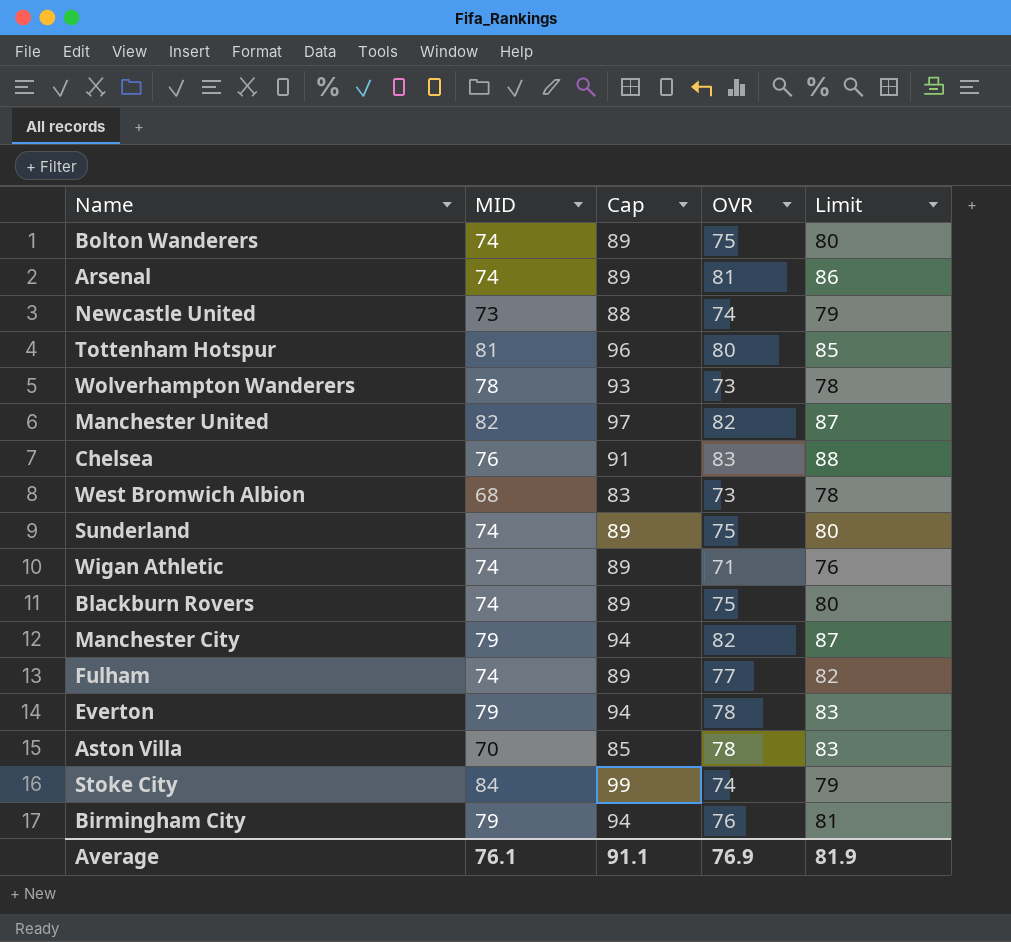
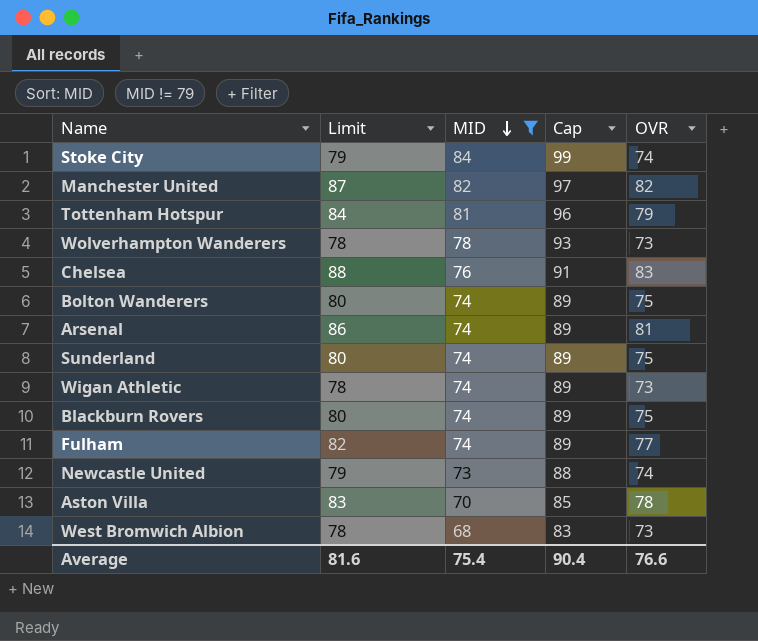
filter: none -> MID != 79
row order: none -> MID descending
column Limit | position: 5 -> 2
Tottenham Hotspur | Limit: 85 -> 84
Tottenham Hotspur | OVR: 80 -> 79
Wigan Athletic | Limit: 76 -> 78
Wigan Athletic | OVR: 71 -> 73
Average | Limit: 81.9 -> 81.6
Average | MID: 76.1 -> 75.4
Average | Cap: 91.1 -> 90.4
Average | OVR: 76.9 -> 76.6

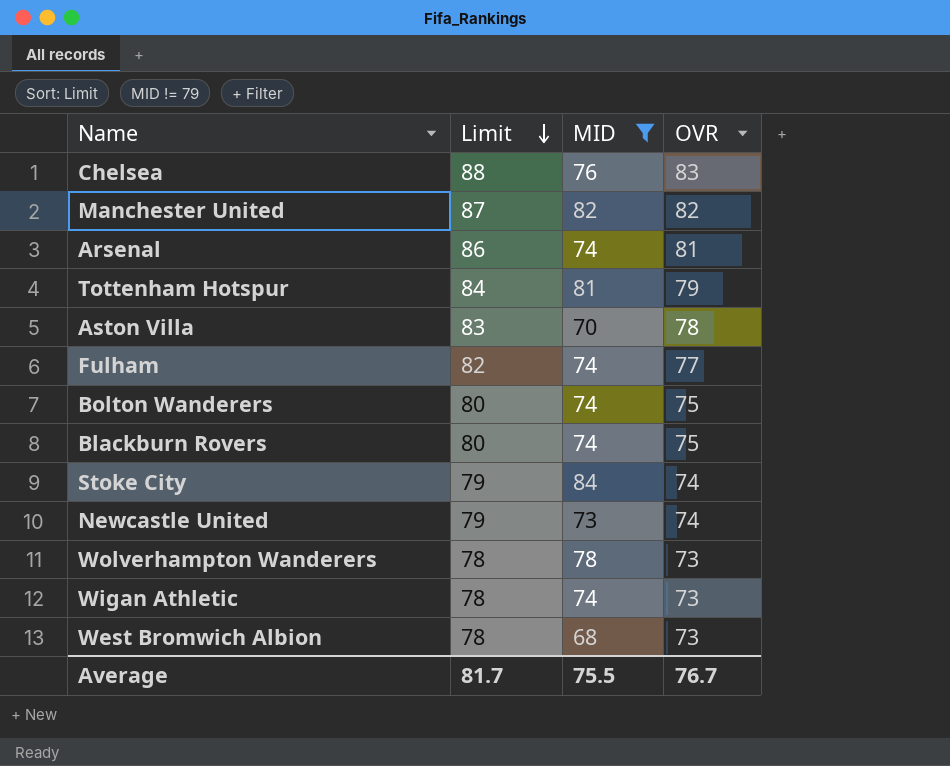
row order: MID descending -> Limit descending
column Cap | formula: [MID] + 15 -> none
row Sunderland: 80 | 74 | 89 | 75 -> none
Average | Limit: 81.6 -> 81.7
Average | MID: 75.4 -> 75.5
Average | OVR: 76.6 -> 76.7

